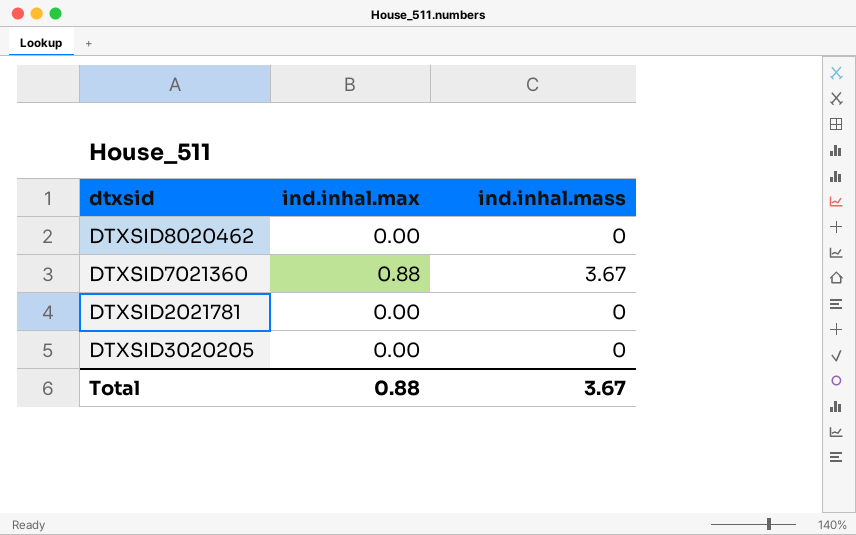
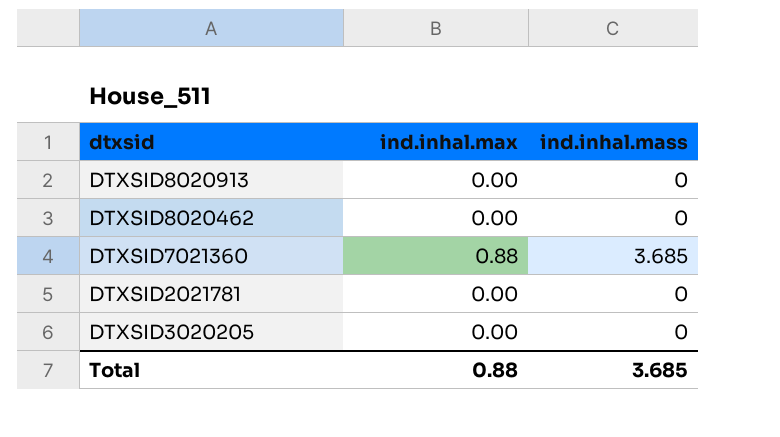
row DTXSID8020913: none -> 0.00 | 0
DTXSID7021360 | ind.inhal.mass: 3.67 -> 3.685
Total | ind.inhal.mass: 3.67 -> 3.685

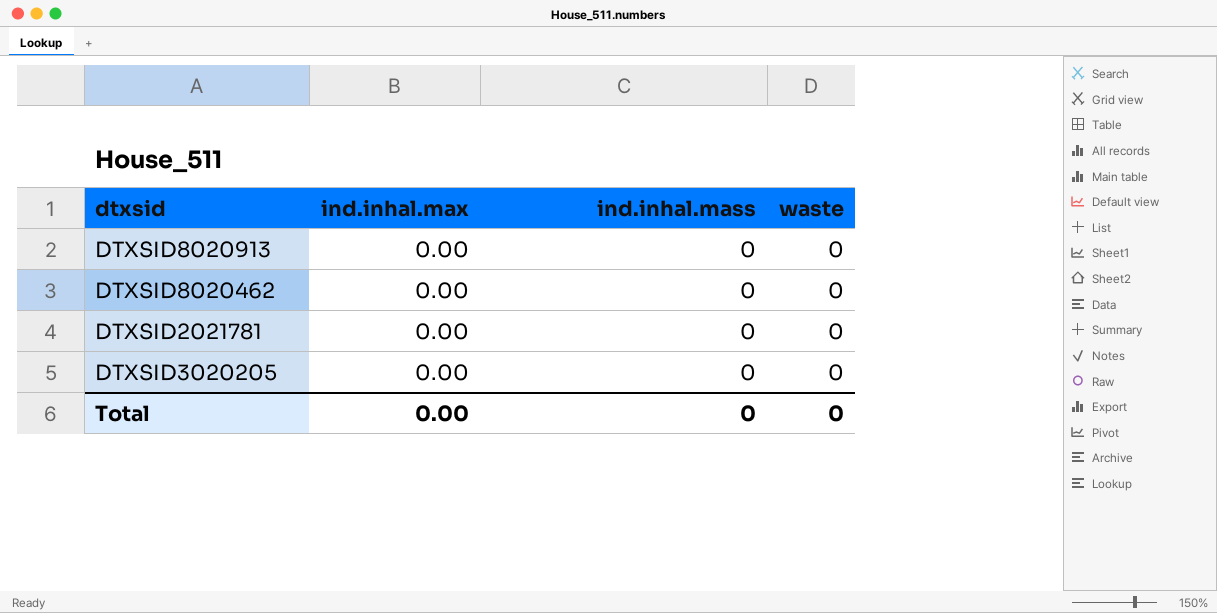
column waste | position: none -> 4
row DTXSID7021360: 0.88 | 3.685 -> none
Total | ind.inhal.max: 0.88 -> 0.00
Total | ind.inhal.mass: 3.685 -> 0

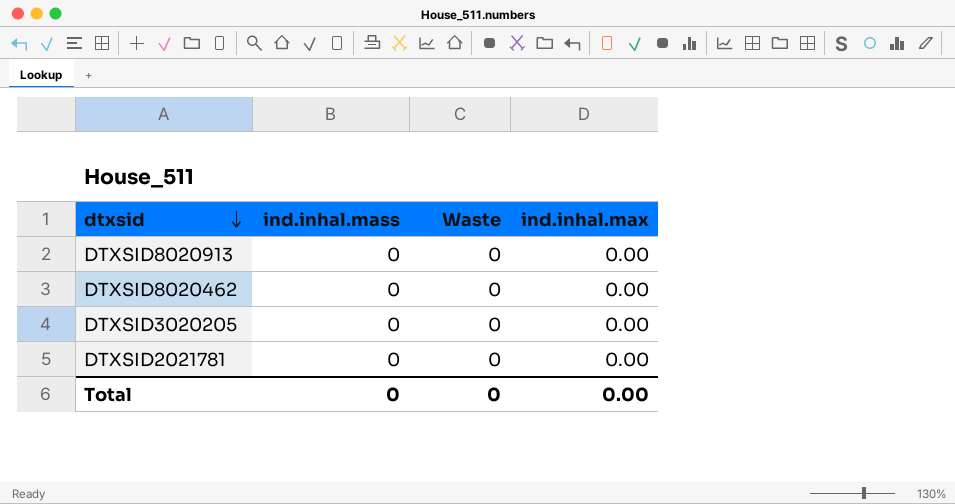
row order: none -> dtxsid descending
column name: waste -> Waste
column ind.inhal.max | position: 2 -> 4

